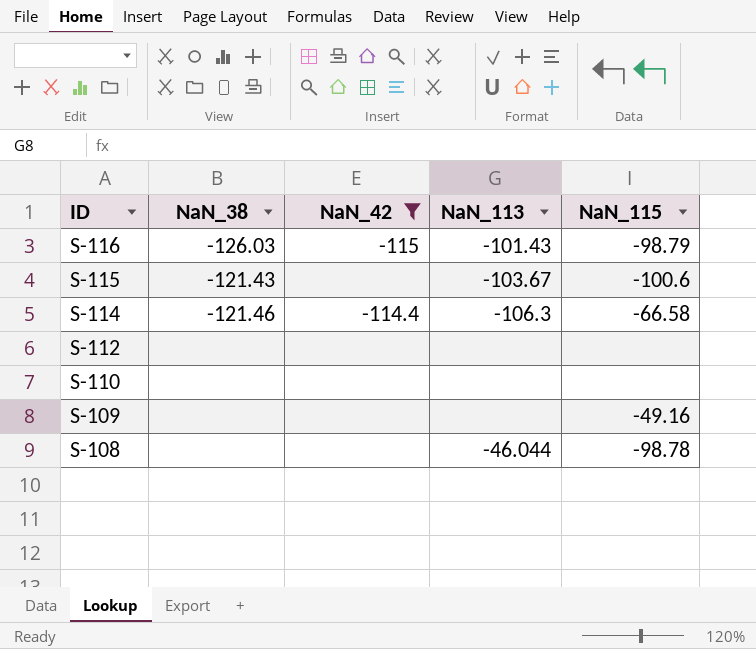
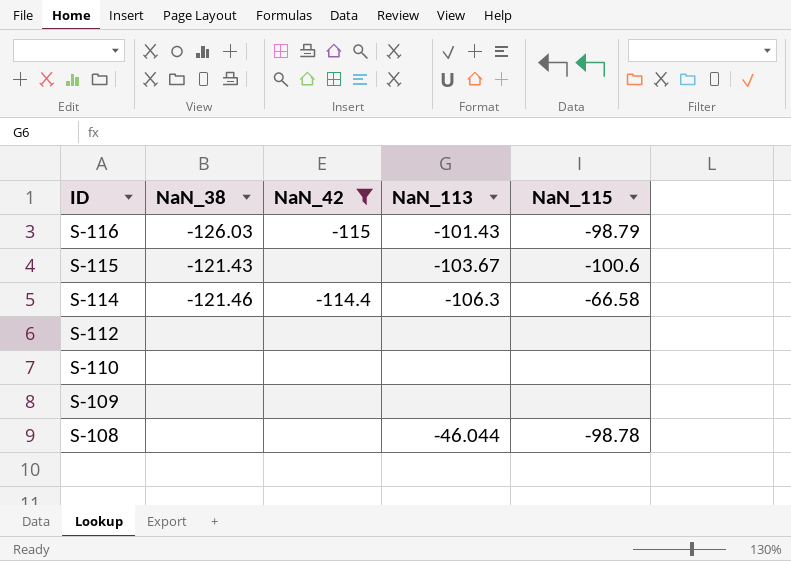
S-109 | NaN_115: -49.16 -> none

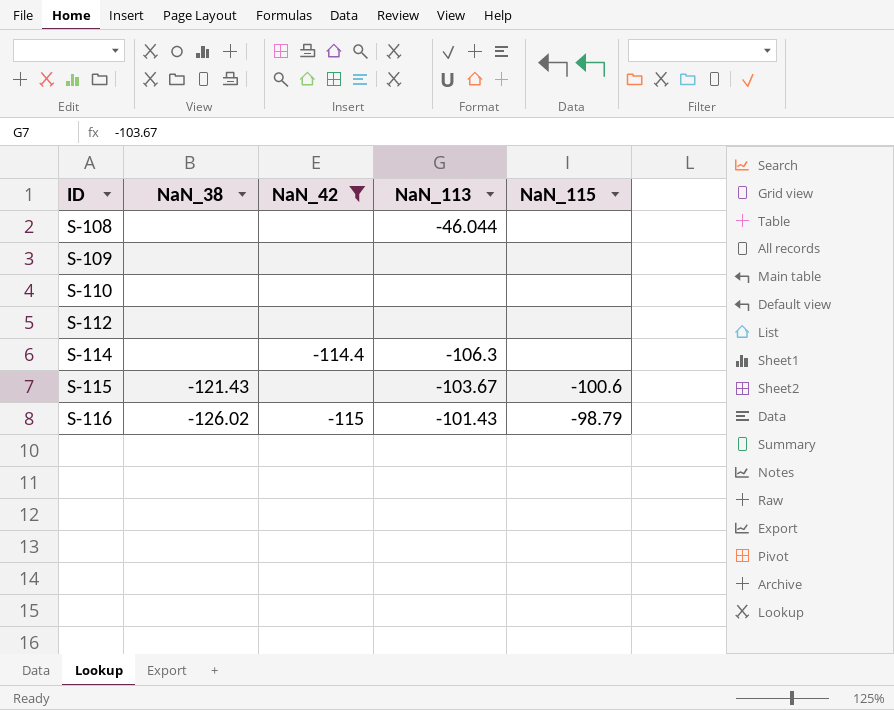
row order: ID descending -> ID ascending
S-108 | NaN_115: -98.78 -> none
S-114 | NaN_38: -121.46 -> none
S-114 | NaN_115: -66.58 -> none
S-116 | NaN_38: -126.03 -> -126.02

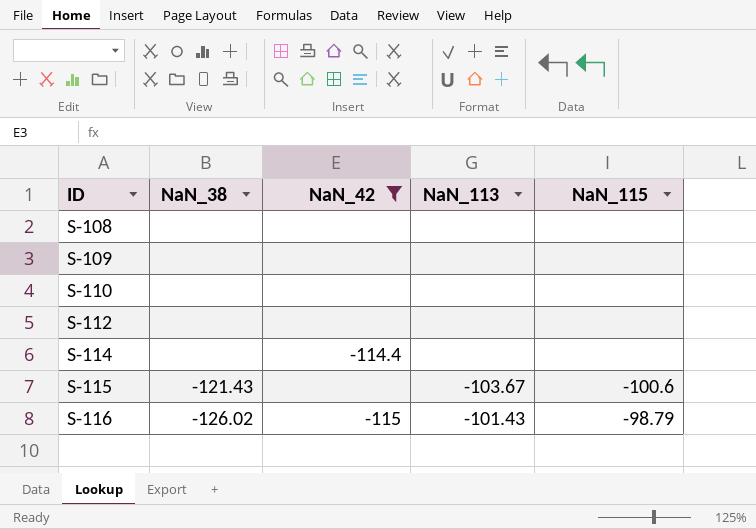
S-108 | NaN_113: -46.044 -> none
S-114 | NaN_113: -106.3 -> none

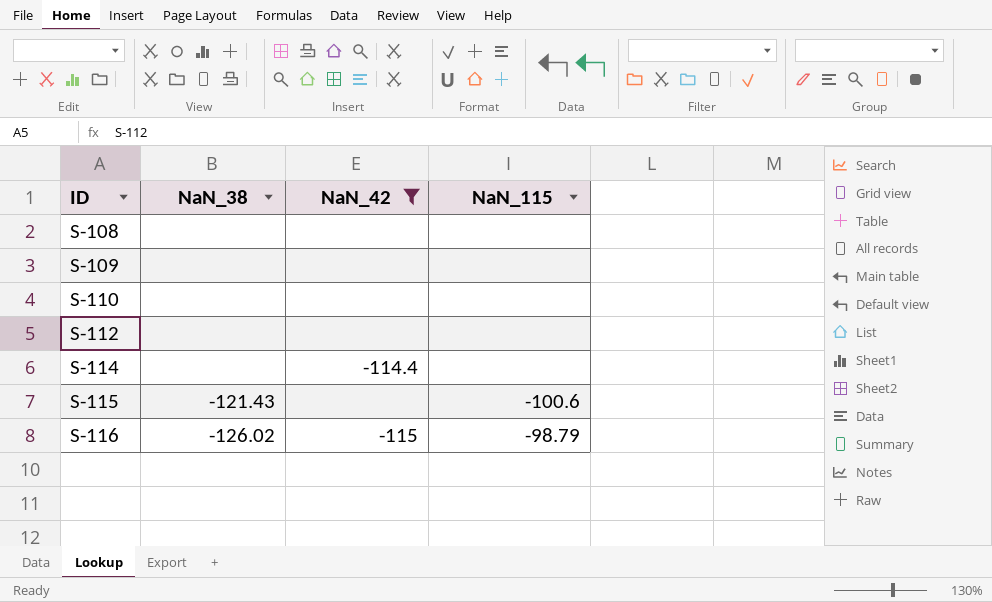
column NaN_113 | position: 4 -> none

